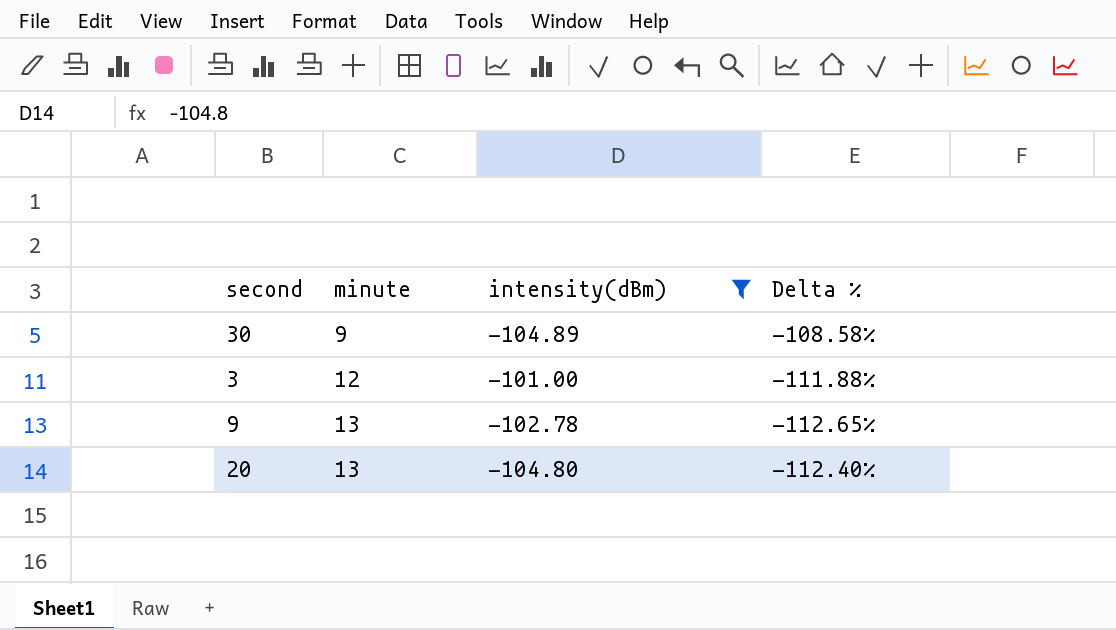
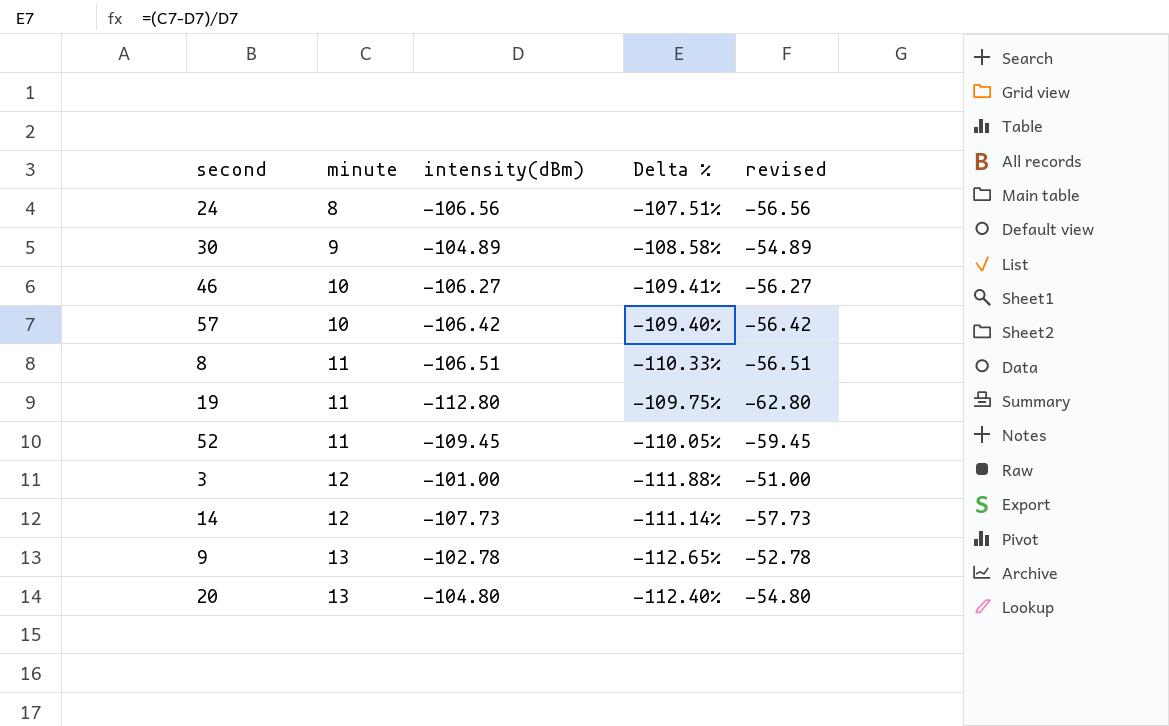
filter: intensity(dBm) >= -104.89 -> none
column revised | formula: none -> [intensity(dBm)] + 50

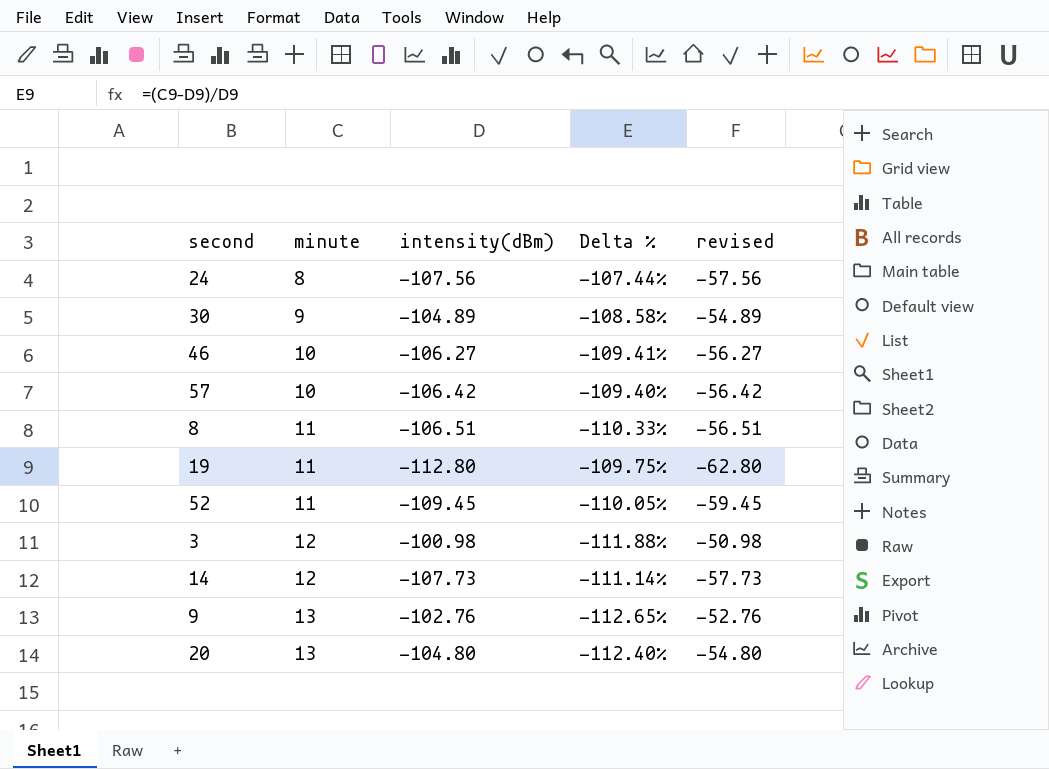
24 | intensity(dBm): -106.56 -> -107.56
24 | Delta %: -107.51% -> -107.44%
24 | revised: -56.56 -> -57.56
3 | intensity(dBm): -101.00 -> -100.98
3 | revised: -51.00 -> -50.98
9 | intensity(dBm): -102.78 -> -102.76
9 | revised: -52.78 -> -52.76

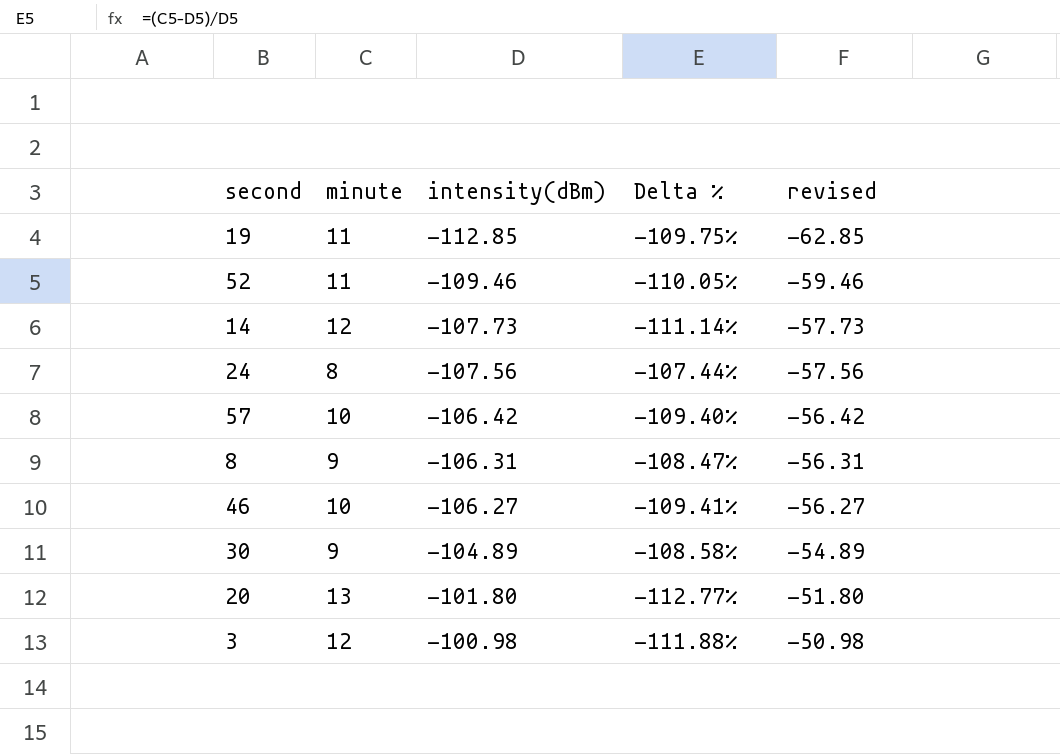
row order: minute ascending -> intensity(dBm) ascending
row 9: 13 | -102.76 | -112.65% | -52.76 -> none
19 | intensity(dBm): -112.80 -> -112.85
19 | revised: -62.80 -> -62.85
52 | intensity(dBm): -109.45 -> -109.46
52 | revised: -59.45 -> -59.46
8 | minute: 11 -> 9
8 | intensity(dBm): -106.51 -> -106.31
8 | Delta %: -110.33% -> -108.47%
8 | revised: -56.51 -> -56.31
20 | intensity(dBm): -104.80 -> -101.80
20 | Delta %: -112.40% -> -112.77%
20 | revised: -54.80 -> -51.80

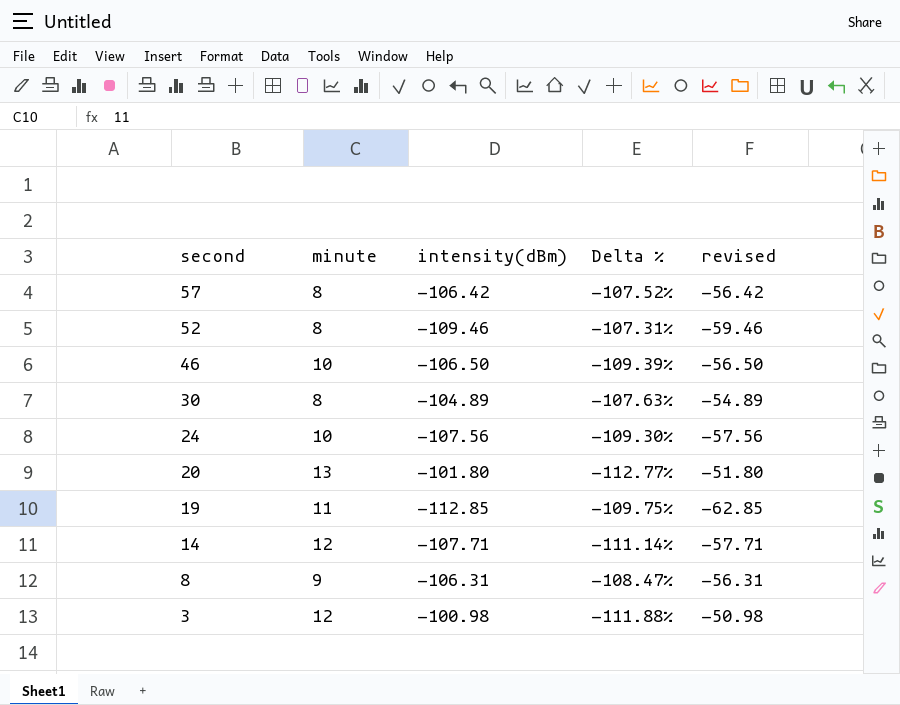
row order: intensity(dBm) ascending -> second descending
57 | minute: 10 -> 8
57 | Delta %: -109.40% -> -107.52%
52 | minute: 11 -> 8
52 | Delta %: -110.05% -> -107.31%
46 | intensity(dBm): -106.27 -> -106.50
46 | Delta %: -109.41% -> -109.39%
46 | revised: -56.27 -> -56.50
30 | minute: 9 -> 8
30 | Delta %: -108.58% -> -107.63%
24 | minute: 8 -> 10
24 | Delta %: -107.44% -> -109.30%
14 | intensity(dBm): -107.73 -> -107.71
14 | revised: -57.73 -> -57.71

